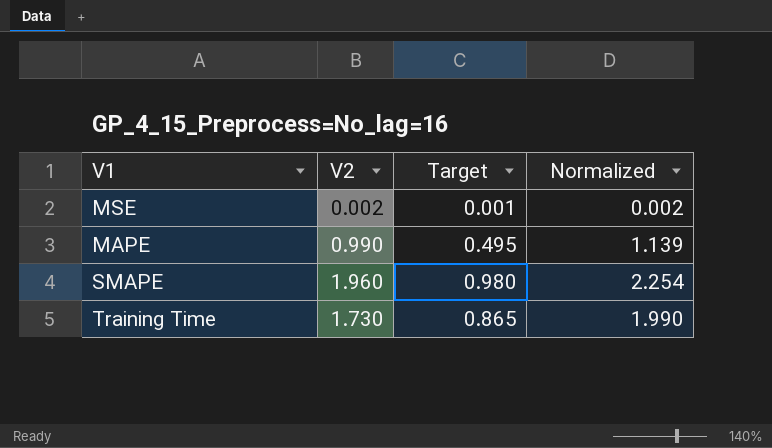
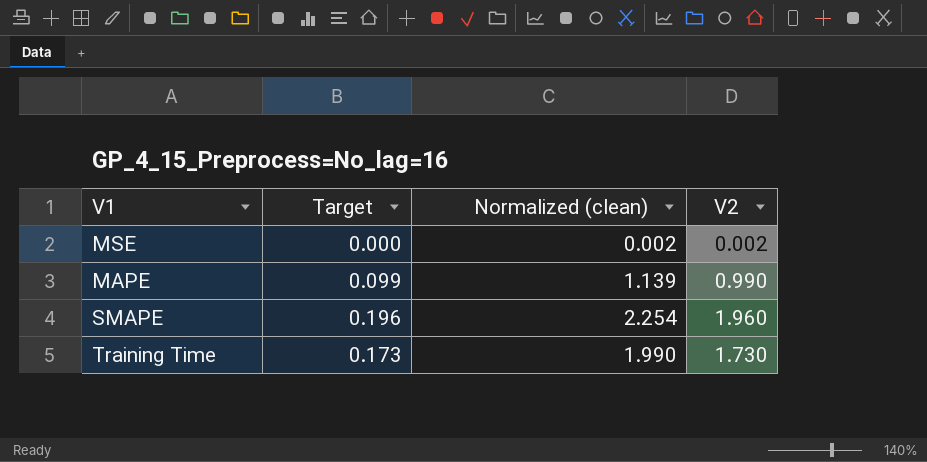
column Target | formula: [V2] * 0.5 -> [V2] * 0.1
column name: Normalized -> Normalized (clean)
column V2 | position: 2 -> 4

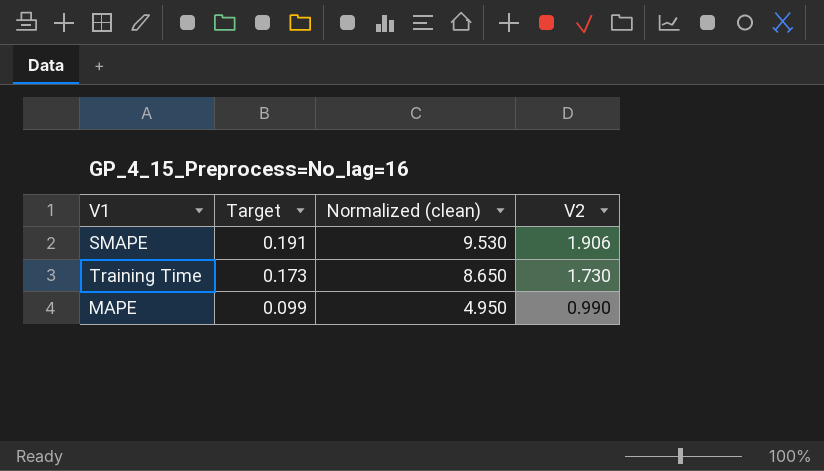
row order: none -> Target descending
column Normalized (clean) | formula: [V2] * 1.15 -> [V2] * 5
row MSE: 0.000 | 0.002 | 0.002 -> none
SMAPE | Target: 0.196 -> 0.191
SMAPE | V2: 1.960 -> 1.906

